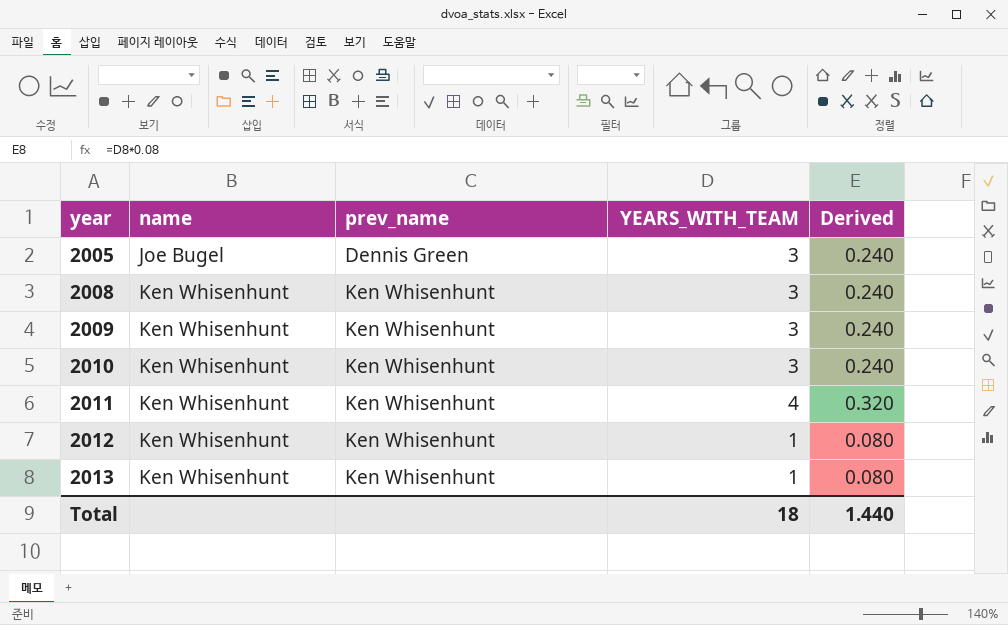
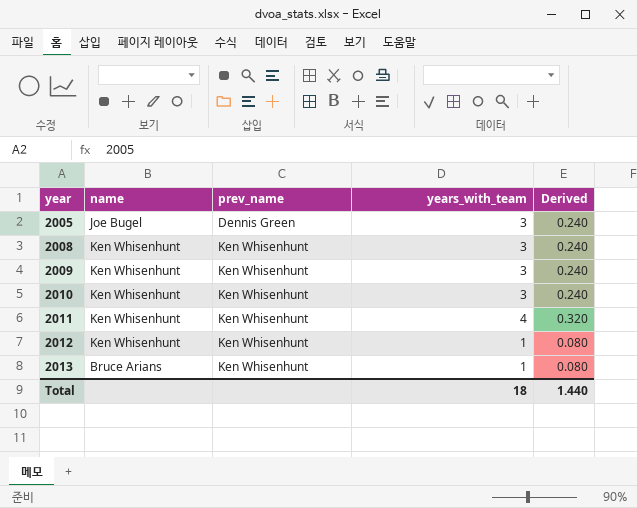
column name: YEARS_WITH_TEAM -> years_with_team
2013 | name: Ken Whisenhunt -> Bruce Arians

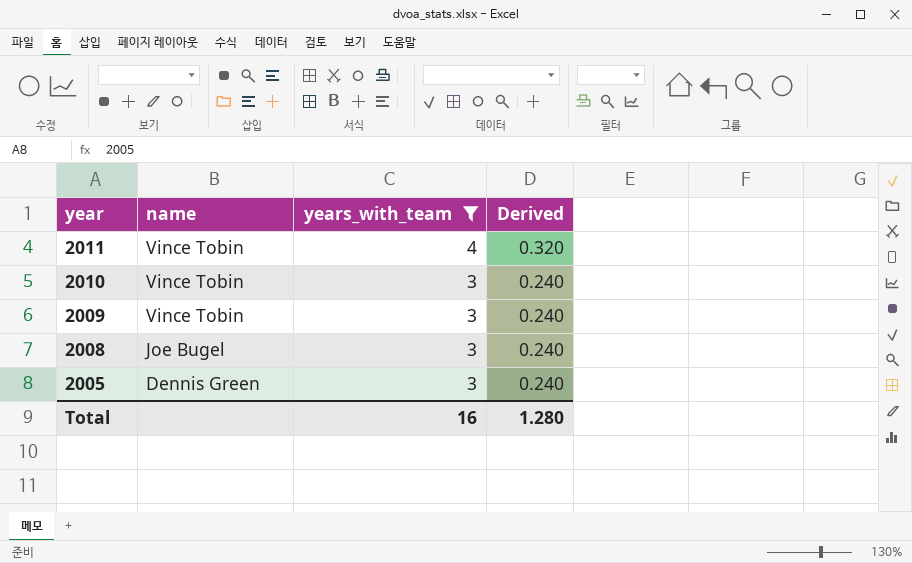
filter: none -> years_with_team != 1
row order: year ascending -> year descending
column prev_name | position: 3 -> none
2011 | name: Ken Whisenhunt -> Vince Tobin
2010 | name: Ken Whisenhunt -> Vince Tobin
2009 | name: Ken Whisenhunt -> Vince Tobin
2008 | name: Ken Whisenhunt -> Joe Bugel
2005 | name: Joe Bugel -> Dennis Green
Total | years_with_team: 18 -> 16
Total | Derived: 1.440 -> 1.280

